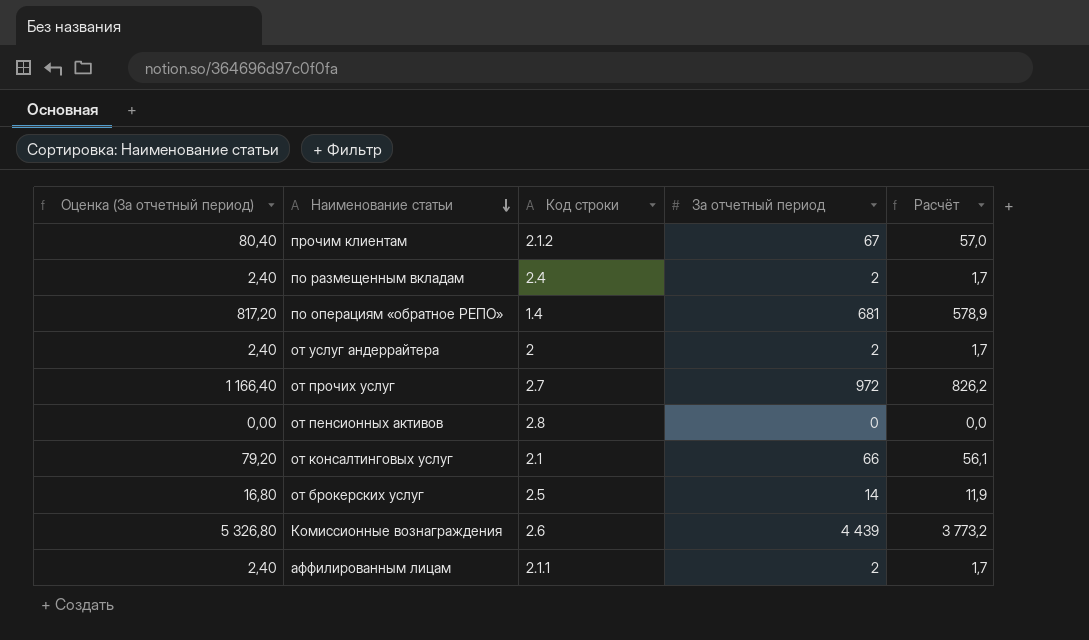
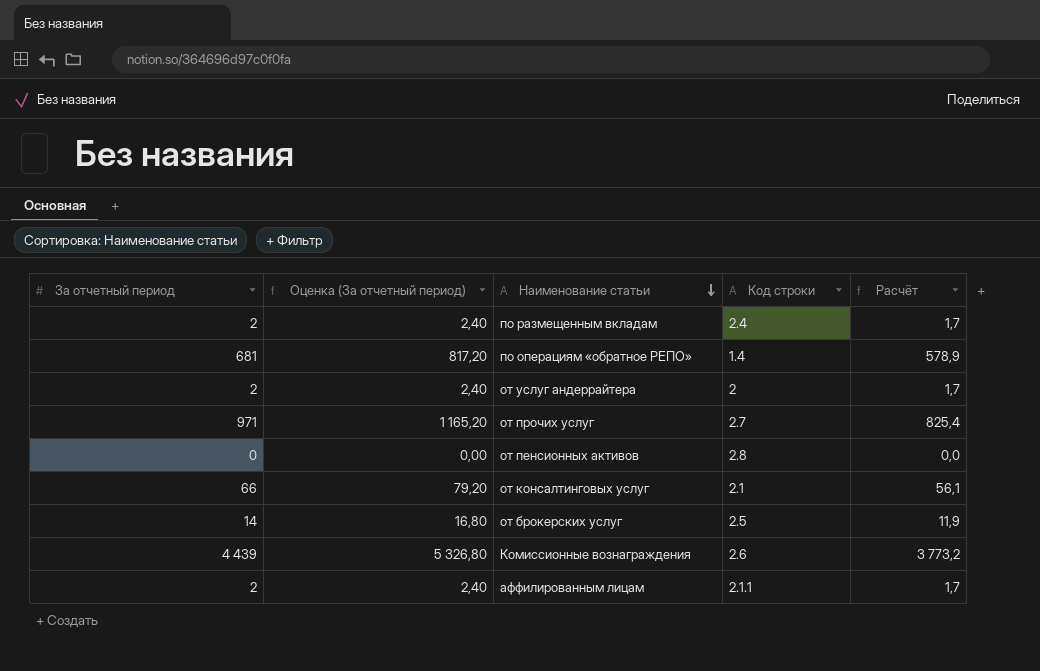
column За отчетный период | position: 4 -> 1
row прочим клиентам: 80,40 | 2.1.2 | 67 | 57,0 -> none
от прочих услуг | За отчетный период: 972 -> 971
от прочих услуг | Оценка (За отчетный период): 1 166,40 -> 1 165,20
от прочих услуг | Расчёт: 826,2 -> 825,4

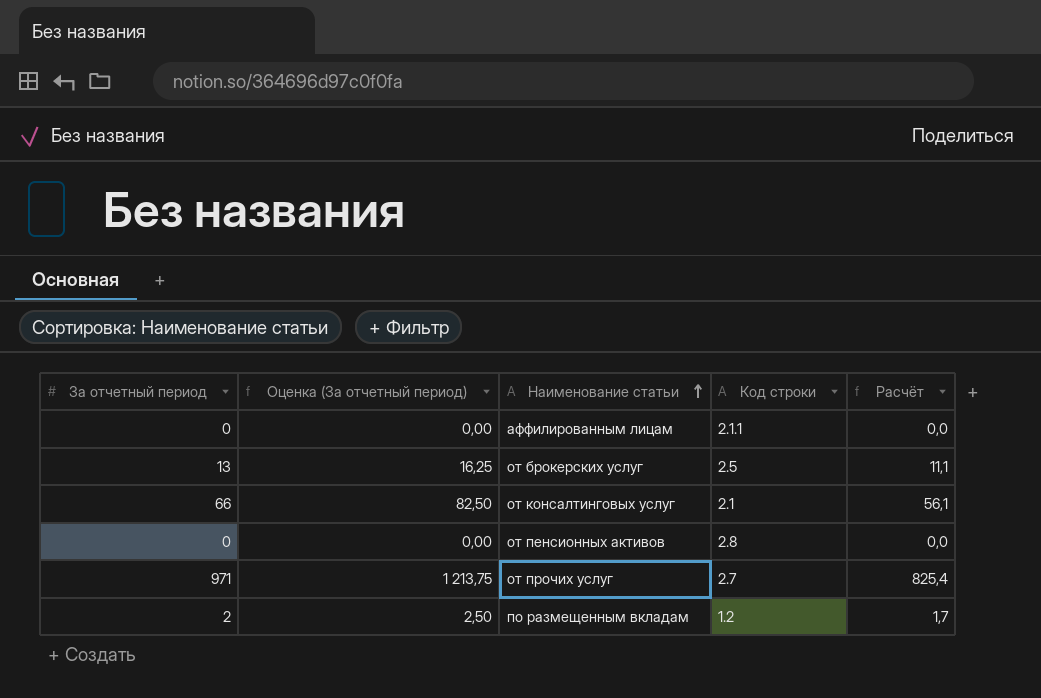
row order: Наименование статьи descending -> Наименование статьи ascending
column Оценка (За отчетный период) | formula: [За отчетный период] * 1,2 -> [За отчетный период] * 1,25
row по операциям «обратное РЕПО»: 681 | 817,20 | 1.4 | 578,9 -> none
row от услуг андеррайтера: 2 | 2,40 | 2 | 1,7 -> none
row Комиссионные вознаграждения: 4 439 | 5 326,80 | 2.6 | 3 773,2 -> none
аффилированным лицам | За отчетный период: 2 -> 0
аффилированным лицам | Расчёт: 1,7 -> 0,0
от брокерских услуг | За отчетный период: 14 -> 13
от брокерских услуг | Расчёт: 11,9 -> 11,1
по размещенным вкладам | Код строки: 2.4 -> 1.2

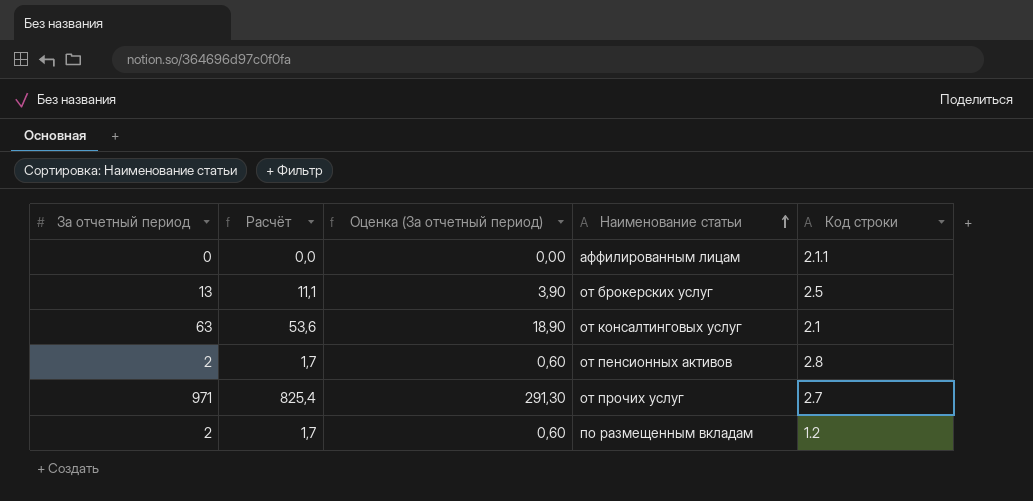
column Расчёт | position: 5 -> 2
column Оценка (За отчетный период) | formula: [За отчетный период] * 1,25 -> [За отчетный период] * 0,3
от консалтинговых услуг | За отчетный период: 66 -> 63
от консалтинговых услуг | Расчёт: 56,1 -> 53,6
от пенсионных активов | За отчетный период: 0 -> 2
от пенсионных активов | Расчёт: 0,0 -> 1,7

